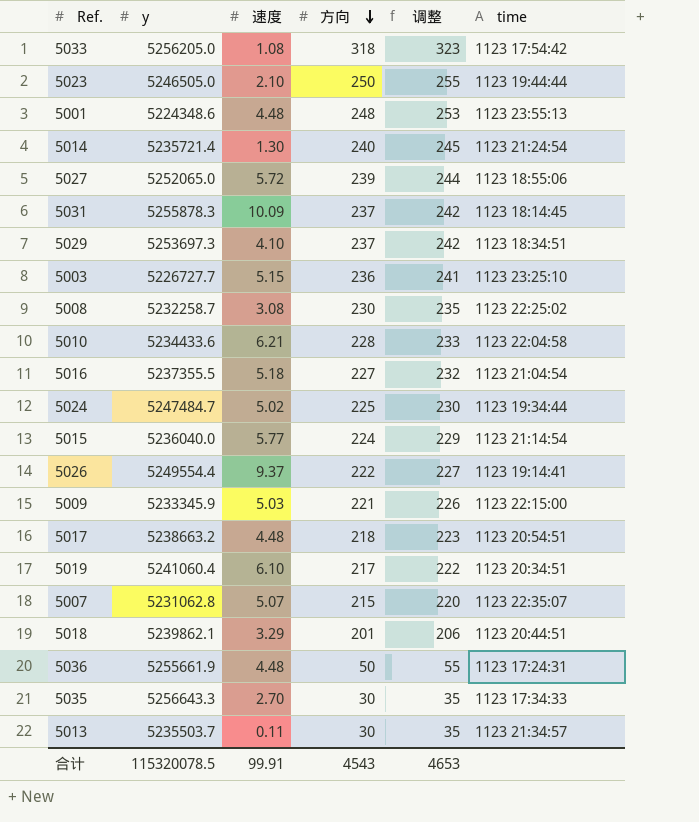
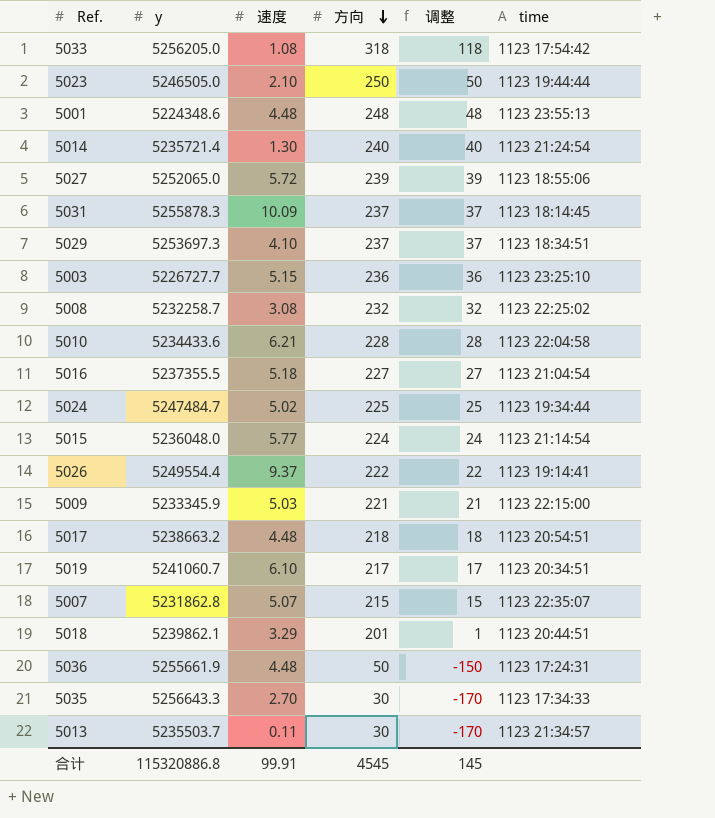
column 调整 | formula: [方向] + 5 -> [方向] - 200
5008 | 方向: 230 -> 232
5015 | y: 5236040.0 -> 5236048.0
5019 | y: 5241060.4 -> 5241060.7
5007 | y: 5231062.8 -> 5231862.8
合计 | y: 115320078.5 -> 115320886.8
合计 | 方向: 4543 -> 4545
合计 | 调整: 4653 -> 145

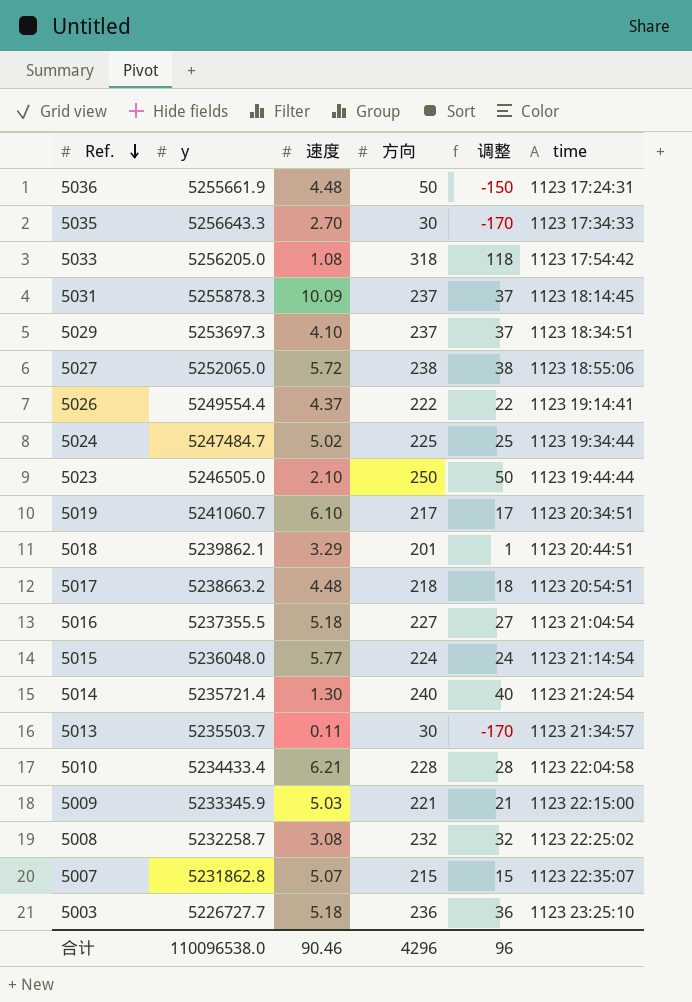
row order: 方向 descending -> Ref. descending
row 5001: 5224348.6 | 4.48 | 248 | 48 | 1123 23:55:13 -> none
5027 | 方向: 239 -> 238
5027 | 调整: 39 -> 38
5026 | 速度: 9.37 -> 4.37
5010 | y: 5234433.6 -> 5234433.4
5003 | 速度: 5.15 -> 5.18
合计 | y: 115320886.8 -> 110096538.0
合计 | 速度: 99.91 -> 90.46
合计 | 方向: 4545 -> 4296
合计 | 调整: 145 -> 96

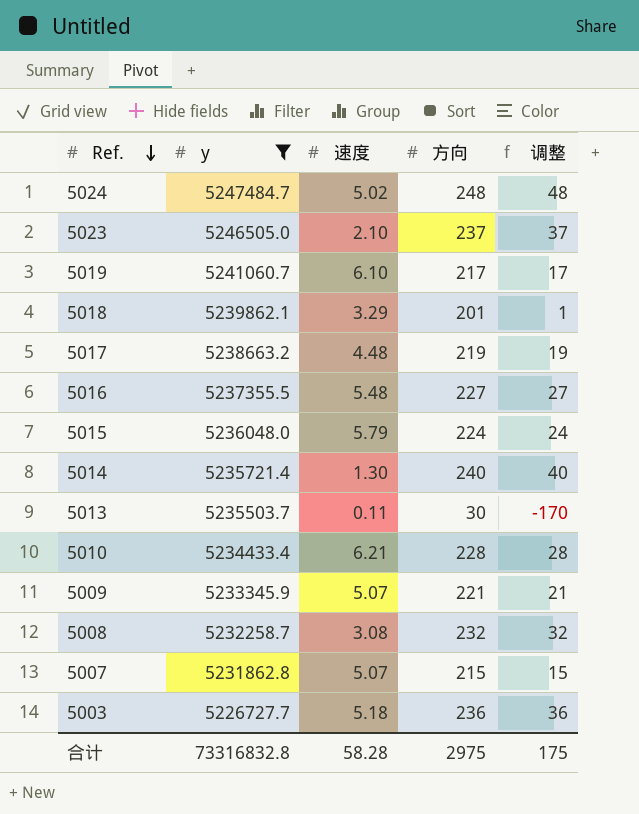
filter: none -> y <= 5247484.7
column time | position: 6 -> none
5024 | 方向: 225 -> 248
5024 | 调整: 25 -> 48
5023 | 方向: 250 -> 237
5023 | 调整: 50 -> 37
5017 | 方向: 218 -> 219
5017 | 调整: 18 -> 19
5016 | 速度: 5.18 -> 5.48
5015 | 速度: 5.77 -> 5.79
5009 | 速度: 5.03 -> 5.07
合计 | y: 110096538.0 -> 73316832.8
合计 | 速度: 90.46 -> 58.28
合计 | 方向: 4296 -> 2975
合计 | 调整: 96 -> 175

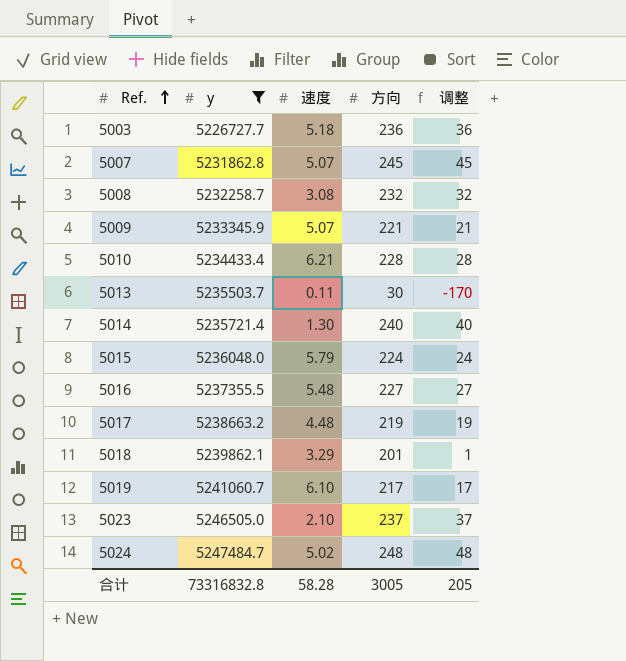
row order: Ref. descending -> Ref. ascending
5007 | 方向: 215 -> 245
5007 | 调整: 15 -> 45
合计 | 方向: 2975 -> 3005
合计 | 调整: 175 -> 205

